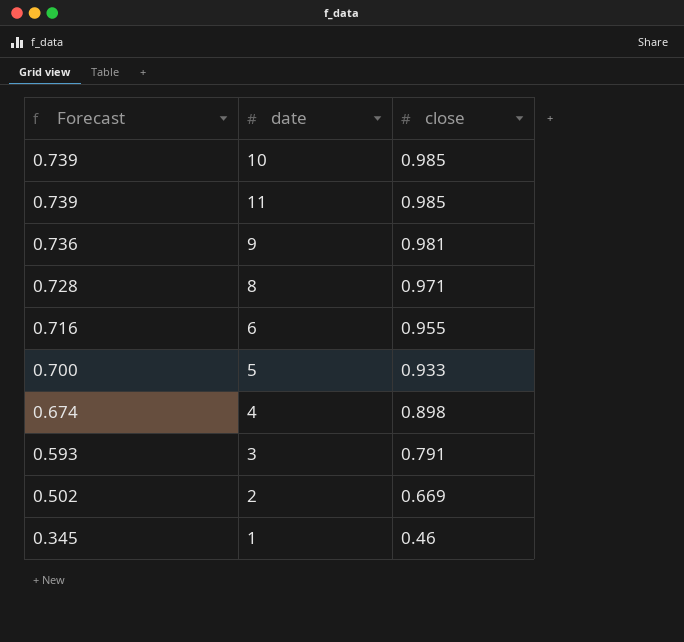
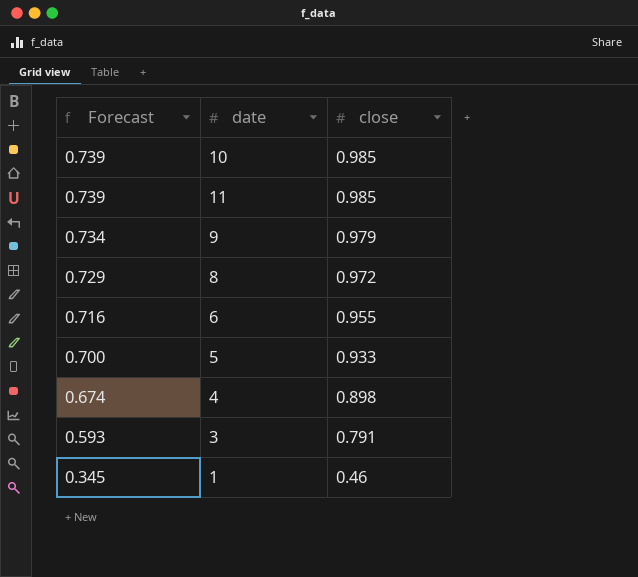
row 2: 0.502 | 0.669 -> none
9 | Forecast: 0.736 -> 0.734
9 | close: 0.981 -> 0.979
8 | Forecast: 0.728 -> 0.729
8 | close: 0.971 -> 0.972

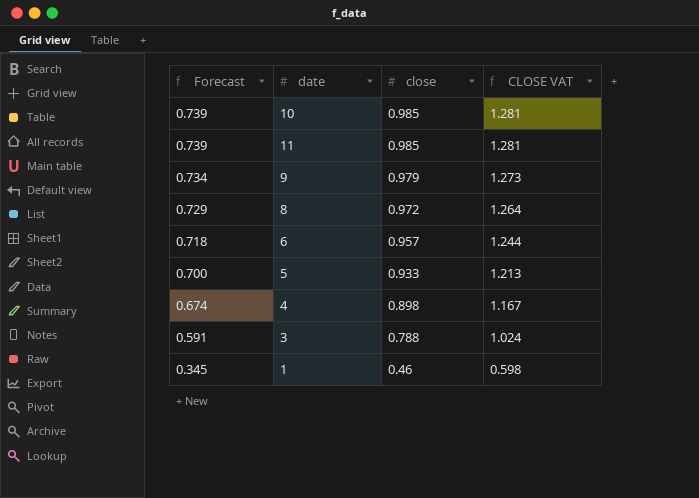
column CLOSE VAT | formula: none -> [close] * 1.3
6 | Forecast: 0.716 -> 0.718
6 | close: 0.955 -> 0.957
3 | Forecast: 0.593 -> 0.591
3 | close: 0.791 -> 0.788

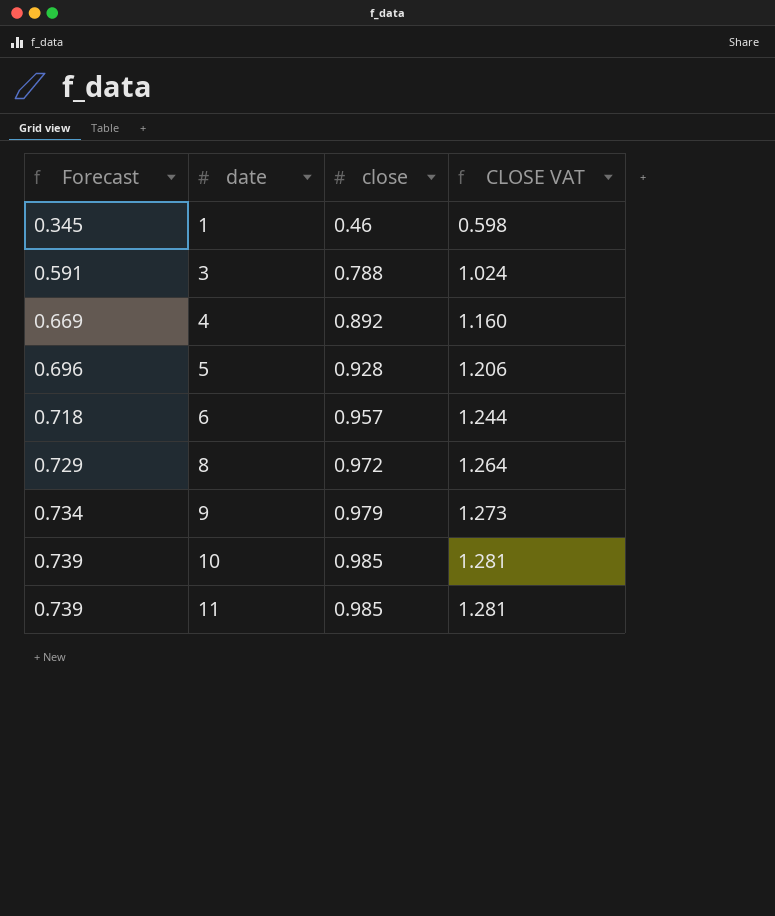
row order: Forecast descending -> Forecast ascending
4 | Forecast: 0.674 -> 0.669
4 | close: 0.898 -> 0.892
4 | CLOSE VAT: 1.167 -> 1.160
5 | Forecast: 0.700 -> 0.696
5 | close: 0.933 -> 0.928
5 | CLOSE VAT: 1.213 -> 1.206

